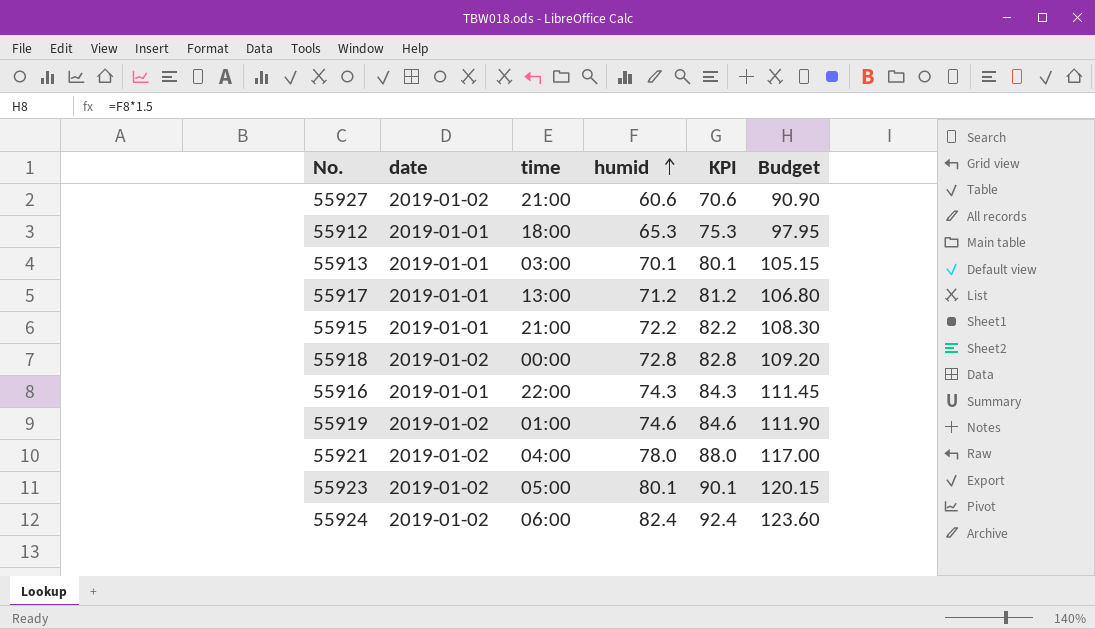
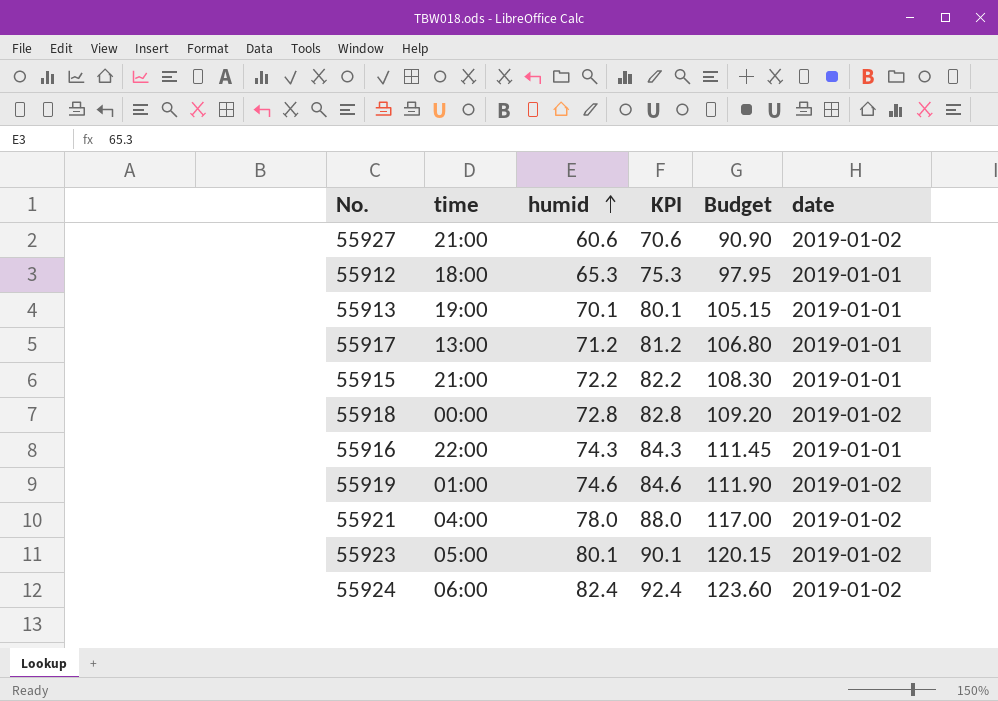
column date | position: 2 -> 6
55913 | time: 03:00 -> 19:00

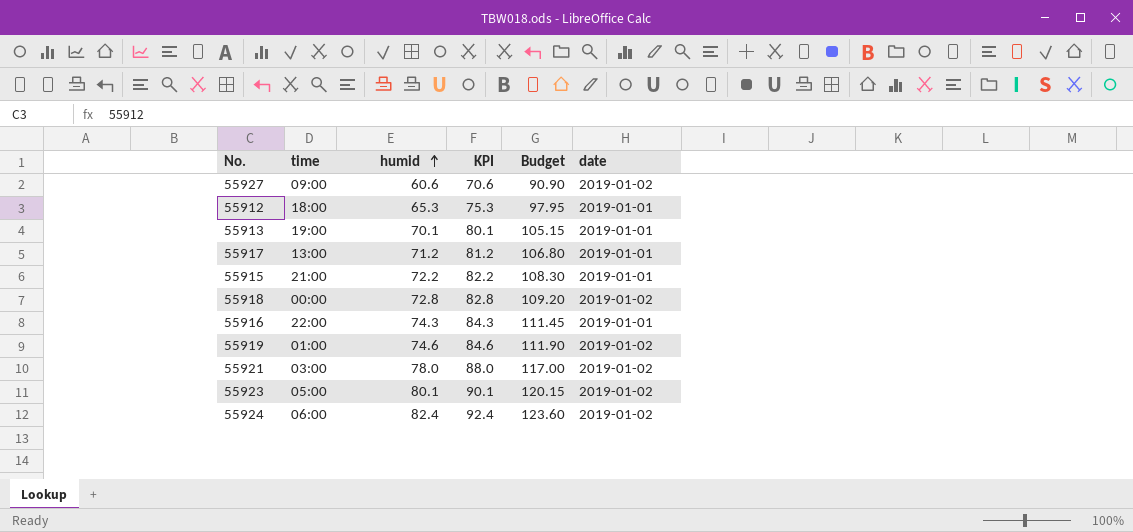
55927 | time: 21:00 -> 09:00
55921 | time: 04:00 -> 03:00

